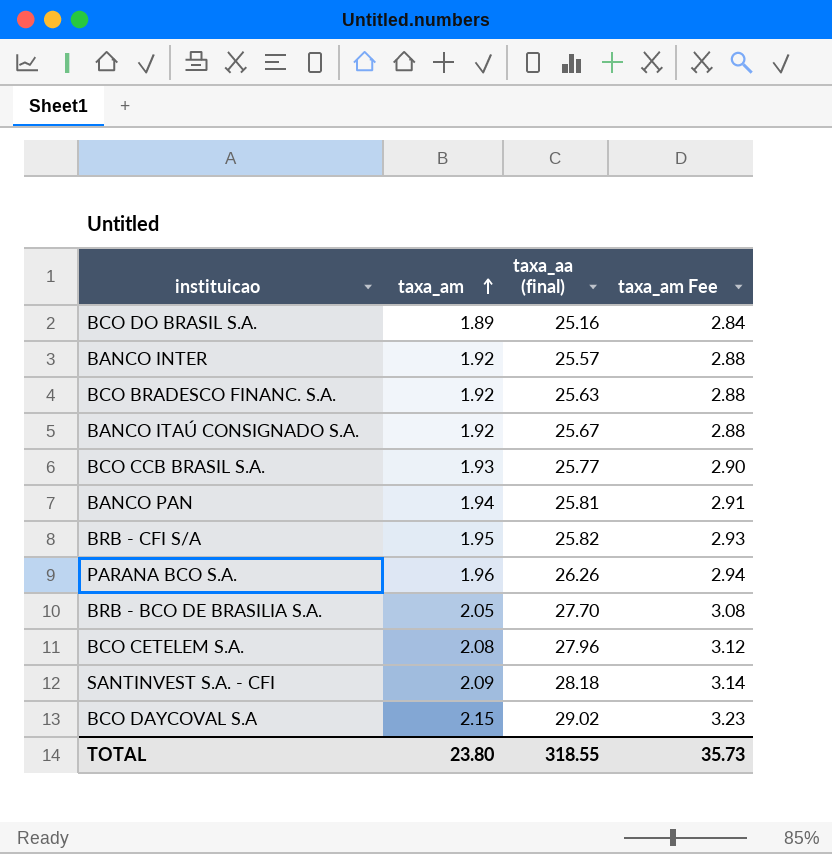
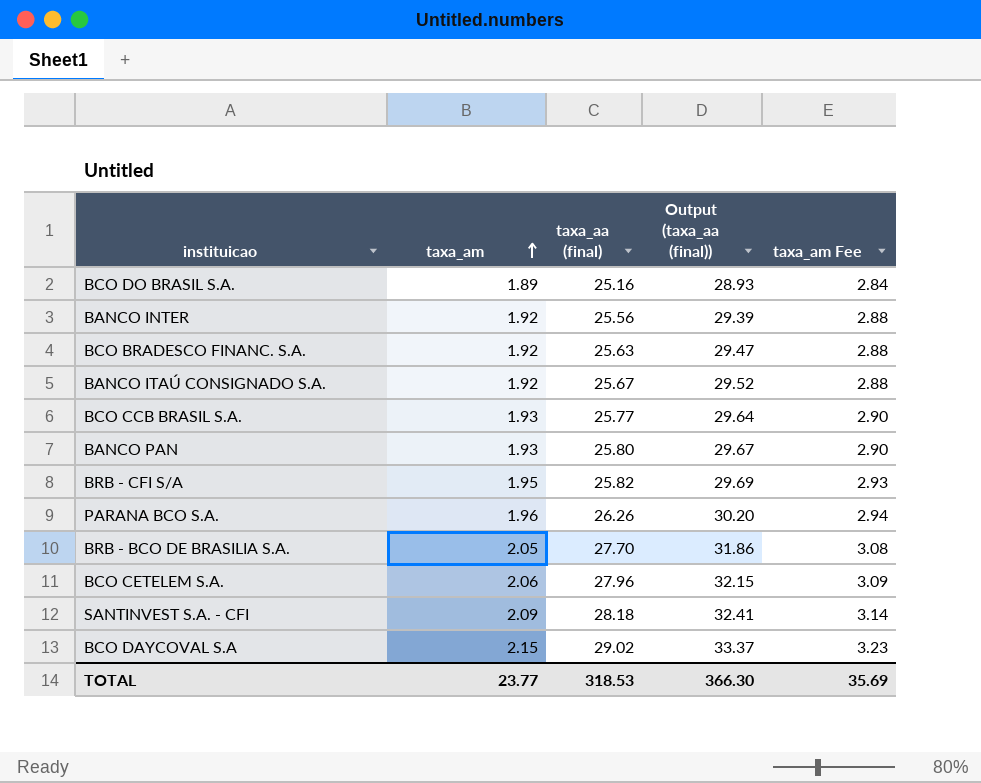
column Output (taxa_aa (final)) | formula: none -> [taxa_aa (final)] * 1.15
BANCO INTER | taxa_aa (final): 25.57 -> 25.56
BANCO PAN | taxa_am: 1.94 -> 1.93
BANCO PAN | taxa_aa (final): 25.81 -> 25.80
BANCO PAN | taxa_am Fee: 2.91 -> 2.90
BCO CETELEM S.A. | taxa_am: 2.08 -> 2.06
BCO CETELEM S.A. | taxa_am Fee: 3.12 -> 3.09
TOTAL | taxa_am: 23.80 -> 23.77
TOTAL | taxa_aa (final): 318.55 -> 318.53
TOTAL | taxa_am Fee: 35.73 -> 35.69

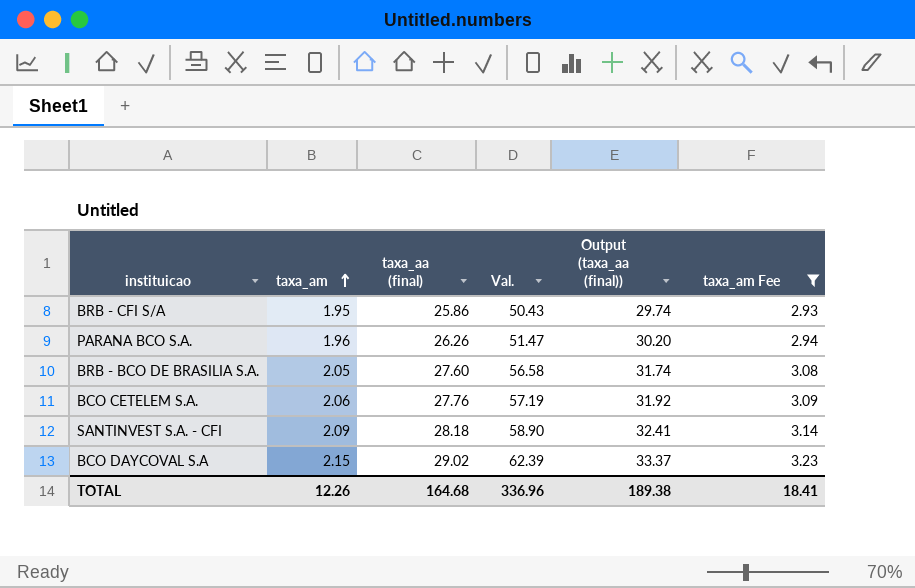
filter: none -> taxa_am Fee >= 2.93
column Val. | formula: none -> [taxa_am] * [taxa_aa (final)]
BRB - CFI S/A | taxa_aa (final): 25.82 -> 25.86
BRB - CFI S/A | Output (taxa_aa (final)): 29.69 -> 29.74
BRB - BCO DE BRASILIA S.A. | taxa_aa (final): 27.70 -> 27.60
BRB - BCO DE BRASILIA S.A. | Output (taxa_aa (final)): 31.86 -> 31.74
BCO CETELEM S.A. | taxa_aa (final): 27.96 -> 27.76
BCO CETELEM S.A. | Output (taxa_aa (final)): 32.15 -> 31.92
TOTAL | taxa_am: 23.77 -> 12.26
TOTAL | taxa_aa (final): 318.53 -> 164.68
TOTAL | Output (taxa_aa (final)): 366.30 -> 189.38
TOTAL | taxa_am Fee: 35.69 -> 18.41

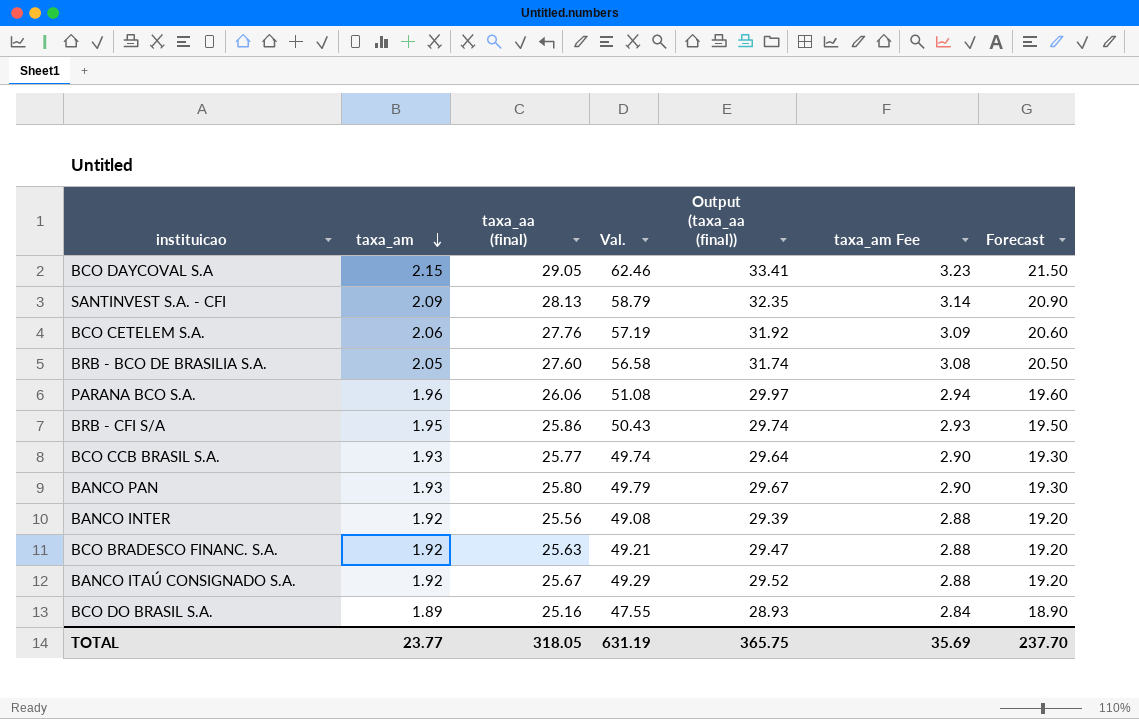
filter: taxa_am Fee >= 2.93 -> none
row order: taxa_am ascending -> taxa_am descending
column Forecast | formula: none -> [taxa_am] * 10
BCO DAYCOVAL S.A | taxa_aa (final): 29.02 -> 29.05
BCO DAYCOVAL S.A | Val.: 62.39 -> 62.46
BCO DAYCOVAL S.A | Output (taxa_aa (final)): 33.37 -> 33.41
SANTINVEST S.A. - CFI | taxa_aa (final): 28.18 -> 28.13
SANTINVEST S.A. - CFI | Val.: 58.90 -> 58.79
SANTINVEST S.A. - CFI | Output (taxa_aa (final)): 32.41 -> 32.35
PARANA BCO S.A. | taxa_aa (final): 26.26 -> 26.06
PARANA BCO S.A. | Val.: 51.47 -> 51.08
PARANA BCO S.A. | Output (taxa_aa (final)): 30.20 -> 29.97
TOTAL | taxa_am: 12.26 -> 23.77
TOTAL | taxa_aa (final): 164.68 -> 318.05
TOTAL | Val.: 336.96 -> 631.19
TOTAL | Output (taxa_aa (final)): 189.38 -> 365.75
TOTAL | taxa_am Fee: 18.41 -> 35.69

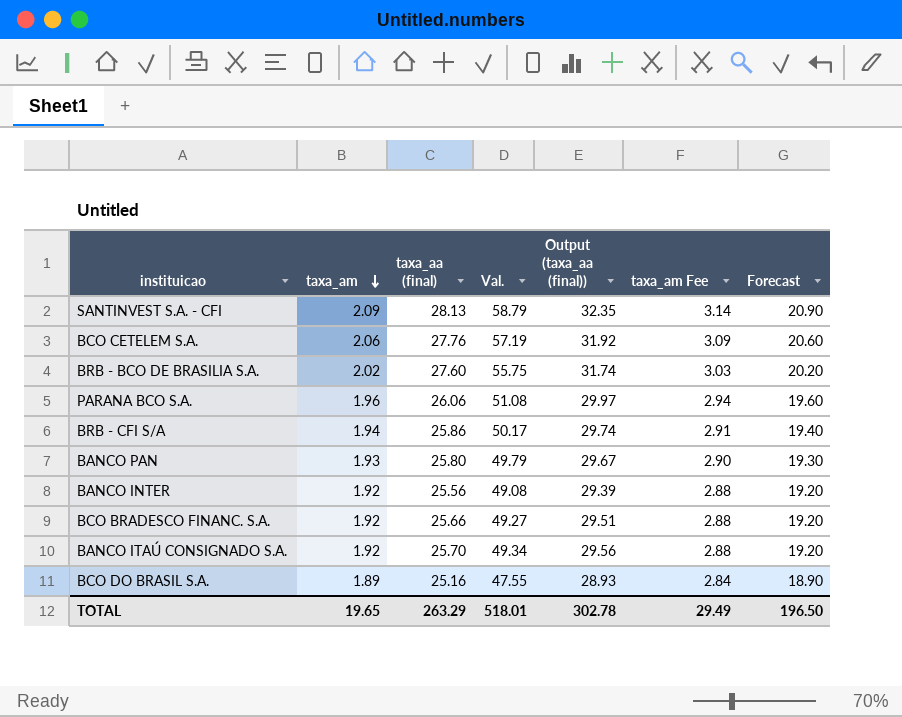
row BCO DAYCOVAL S.A: 2.15 | 29.05 | 62.46 | 33.41 | 3.23 | 21.50 -> none
row BCO CCB BRASIL S.A.: 1.93 | 25.77 | 49.74 | 29.64 | 2.90 | 19.30 -> none
BRB - BCO DE BRASILIA S.A. | taxa_am: 2.05 -> 2.02
BRB - BCO DE BRASILIA S.A. | Val.: 56.58 -> 55.75
BRB - BCO DE BRASILIA S.A. | taxa_am Fee: 3.08 -> 3.03
BRB - BCO DE BRASILIA S.A. | Forecast: 20.50 -> 20.20
BRB - CFI S/A | taxa_am: 1.95 -> 1.94
BRB - CFI S/A | Val.: 50.43 -> 50.17
BRB - CFI S/A | taxa_am Fee: 2.93 -> 2.91
BRB - CFI S/A | Forecast: 19.50 -> 19.40
BCO BRADESCO FINANC. S.A. | taxa_aa (final): 25.63 -> 25.66
BCO BRADESCO FINANC. S.A. | Val.: 49.21 -> 49.27
BCO BRADESCO FINANC. S.A. | Output (taxa_aa (final)): 29.47 -> 29.51
BANCO ITAÚ CONSIGNADO S.A. | taxa_aa (final): 25.67 -> 25.70
BANCO ITAÚ CONSIGNADO S.A. | Val.: 49.29 -> 49.34
BANCO ITAÚ CONSIGNADO S.A. | Output (taxa_aa (final)): 29.52 -> 29.56
TOTAL | taxa_am: 23.77 -> 19.65
TOTAL | taxa_aa (final): 318.05 -> 263.29
TOTAL | Val.: 631.19 -> 518.01
TOTAL | Output (taxa_aa (final)): 365.75 -> 302.78
TOTAL | taxa_am Fee: 35.69 -> 29.49
TOTAL | Forecast: 237.70 -> 196.50

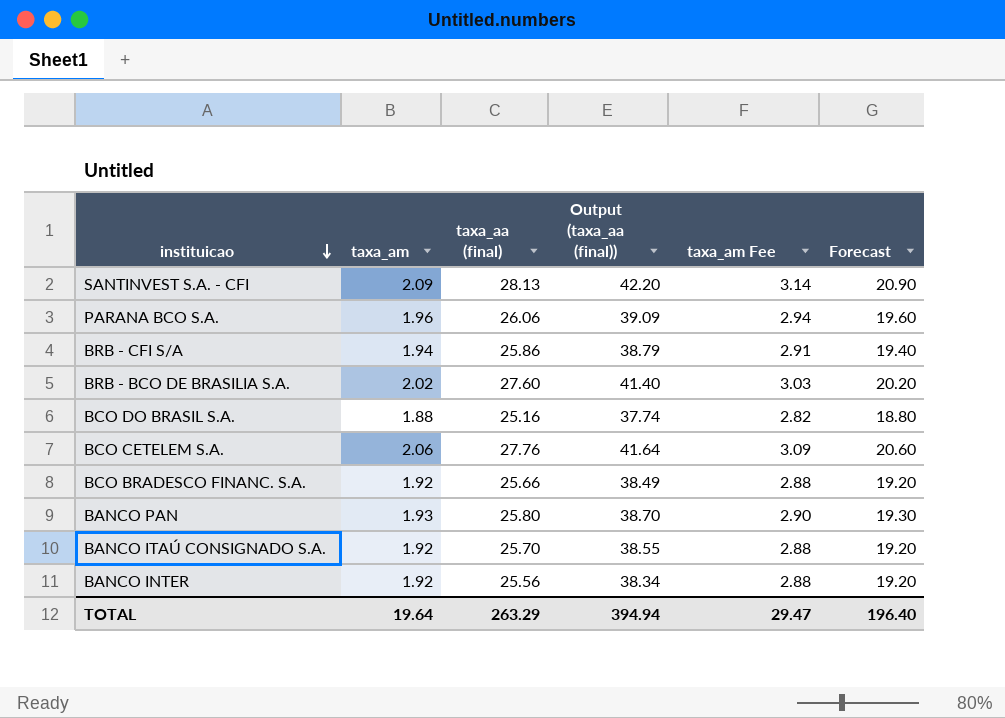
row order: taxa_am descending -> instituicao descending
column Val. | formula: [taxa_am] * [taxa_aa (final)] -> none
column Output (taxa_aa (final)) | formula: [taxa_aa (final)] * 1.15 -> [taxa_aa (final)] * 1.5
BCO DO BRASIL S.A. | taxa_am: 1.89 -> 1.88
BCO DO BRASIL S.A. | taxa_am Fee: 2.84 -> 2.82
BCO DO BRASIL S.A. | Forecast: 18.90 -> 18.80
TOTAL | taxa_am: 19.65 -> 19.64
TOTAL | Output (taxa_aa (final)): 302.78 -> 394.94
TOTAL | taxa_am Fee: 29.49 -> 29.47
TOTAL | Forecast: 196.50 -> 196.40

